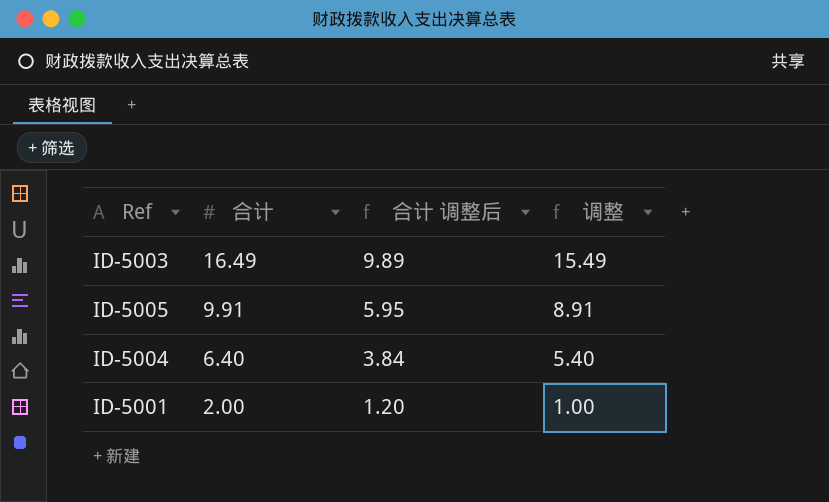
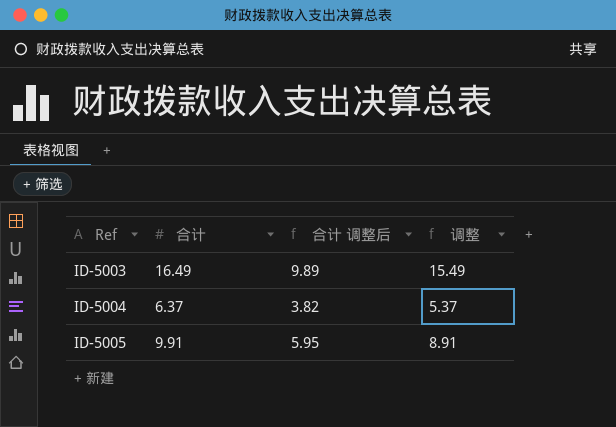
row order: 合计 descending -> Ref ascending
row ID-5001: 2.00 | 1.20 | 1.00 -> none
ID-5004 | 合计: 6.40 -> 6.37
ID-5004 | 合计 调整后: 3.84 -> 3.82
ID-5004 | 调整: 5.40 -> 5.37

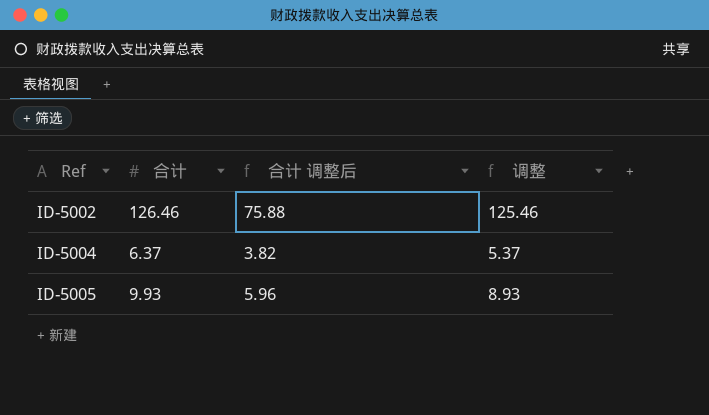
row ID-5003: 16.49 | 9.89 | 15.49 -> none
row ID-5002: none -> 126.46 | 75.88 | 125.46
ID-5005 | 合计: 9.91 -> 9.93
ID-5005 | 合计 调整后: 5.95 -> 5.96
ID-5005 | 调整: 8.91 -> 8.93

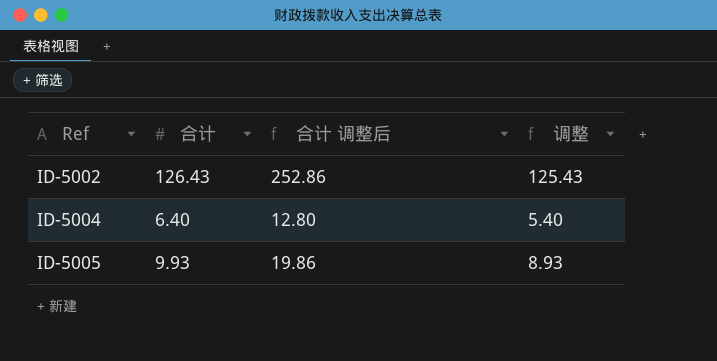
column 合计 调整后 | formula: [合计] * 0.6 -> [合计] * 2
ID-5002 | 合计: 126.46 -> 126.43
ID-5002 | 调整: 125.46 -> 125.43
ID-5004 | 合计: 6.37 -> 6.40
ID-5004 | 调整: 5.37 -> 5.40

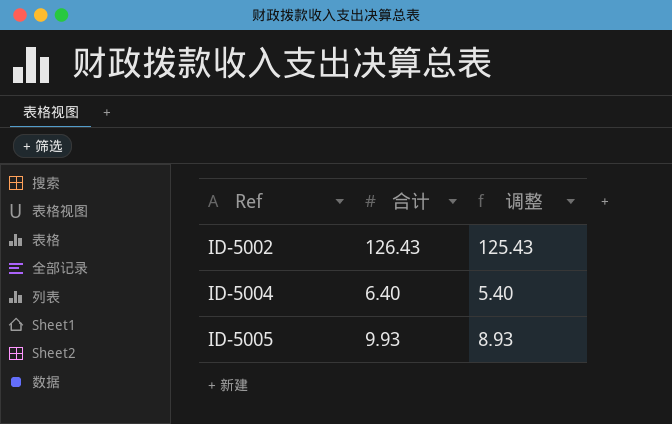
column 合计 调整后 | formula: [合计] * 2 -> none

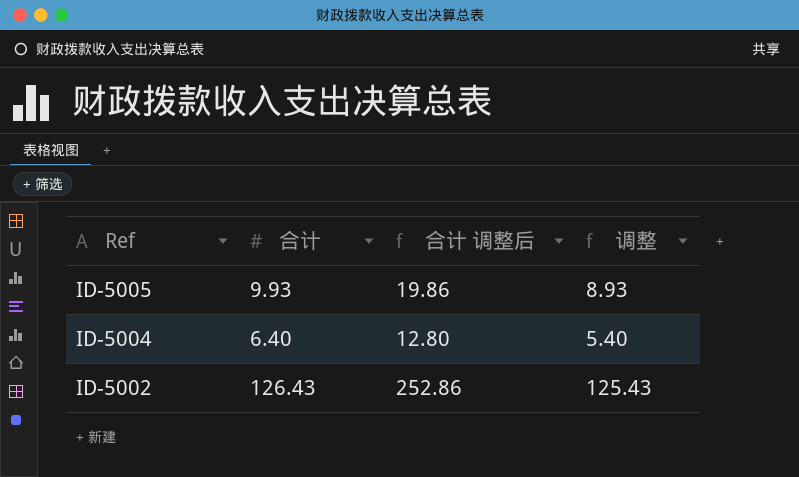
row order: Ref ascending -> Ref descending
column 合计 调整后 | formula: none -> [合计] * 2

